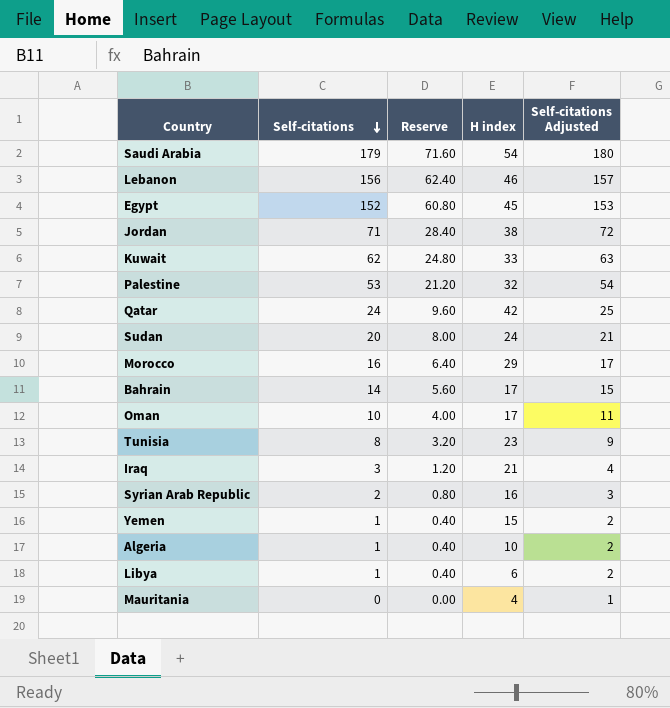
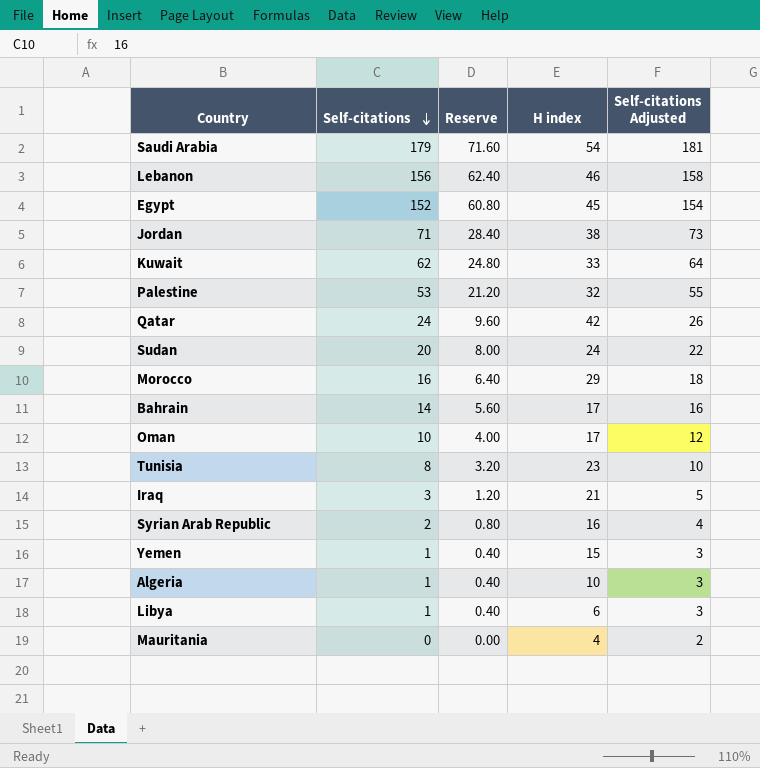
column Self-citations Adjusted | formula: [Self-citations] + 1 -> [Self-citations] + 2

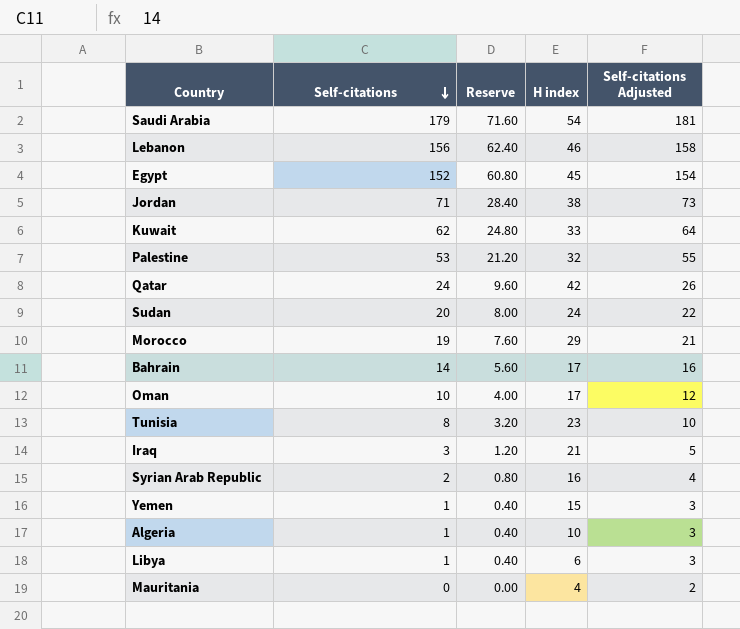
Morocco | Self-citations: 16 -> 19
Morocco | Reserve: 6.40 -> 7.60
Morocco | Self-citations Adjusted: 18 -> 21

